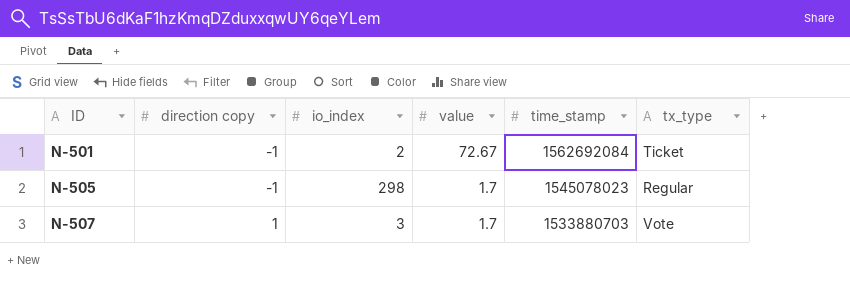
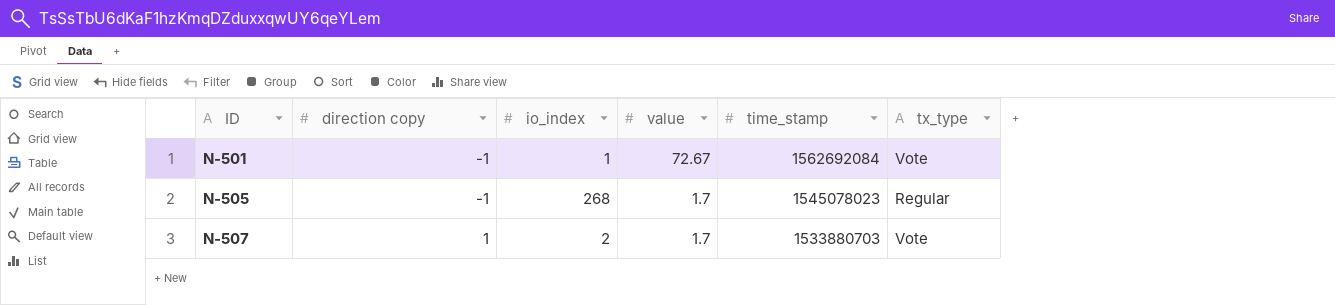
N-501 | io_index: 2 -> 1
N-501 | tx_type: Ticket -> Vote
N-505 | io_index: 298 -> 268
N-507 | io_index: 3 -> 2

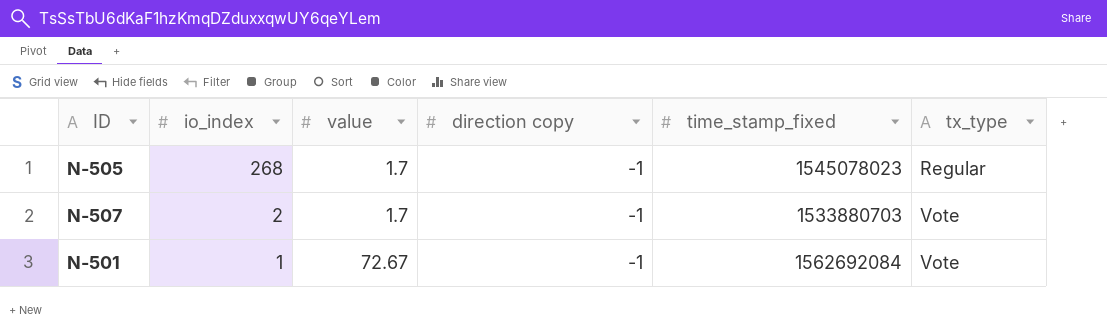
row order: ID ascending -> io_index descending
column direction copy | position: 2 -> 4
column name: time_stamp -> time_stamp_fixed
N-507 | direction copy: 1 -> -1

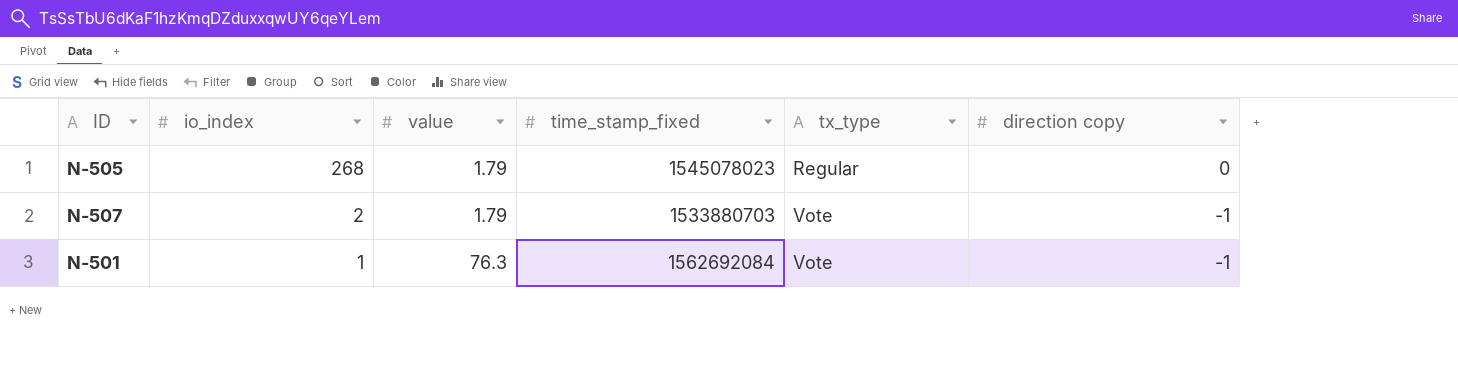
column direction copy | position: 4 -> 6
N-505 | value: 1.7 -> 1.79
N-505 | direction copy: -1 -> 0
N-507 | value: 1.7 -> 1.79
N-501 | value: 72.67 -> 76.3

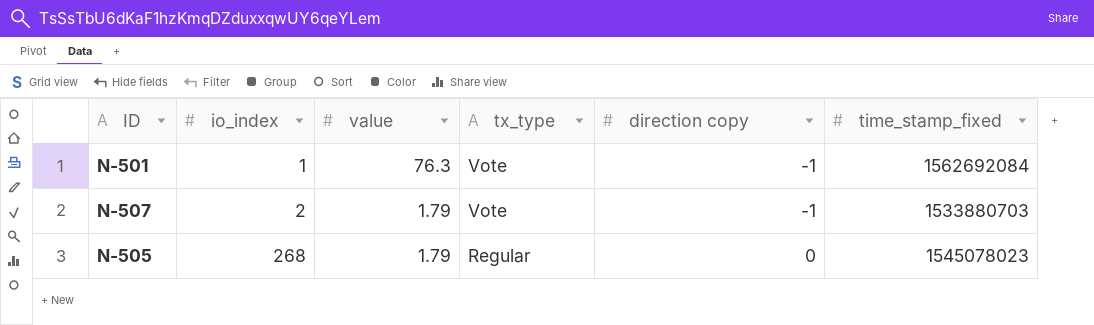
row order: io_index descending -> io_index ascending
column time_stamp_fixed | position: 4 -> 6

